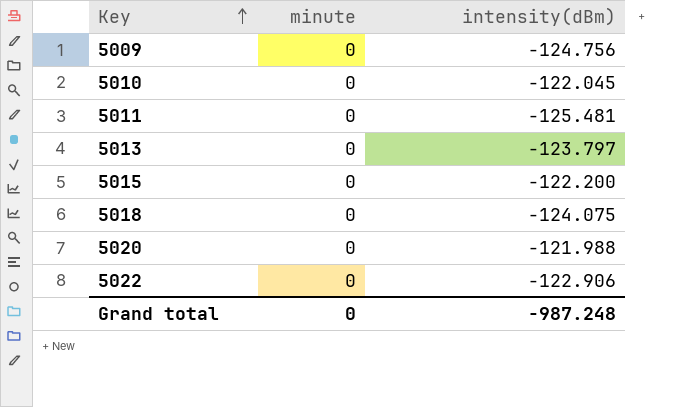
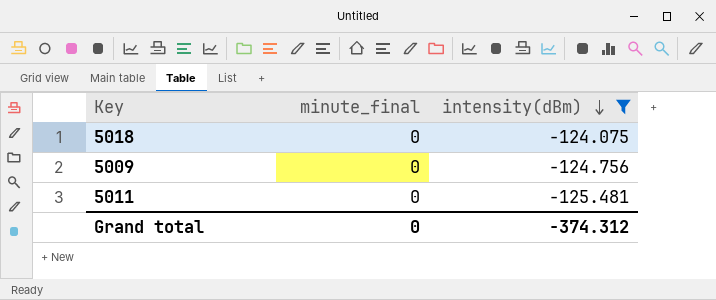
filter: none -> intensity(dBm) <= -124.075
row order: Key ascending -> intensity(dBm) descending
column name: minute -> minute_final
Grand total | intensity(dBm): -987.248 -> -374.312

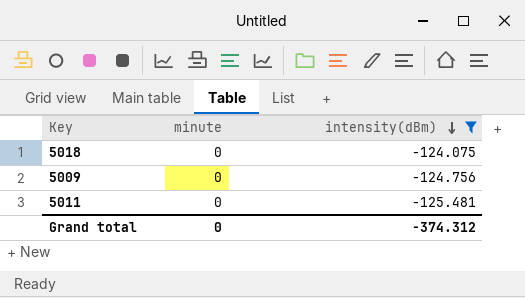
column name: minute_final -> minute

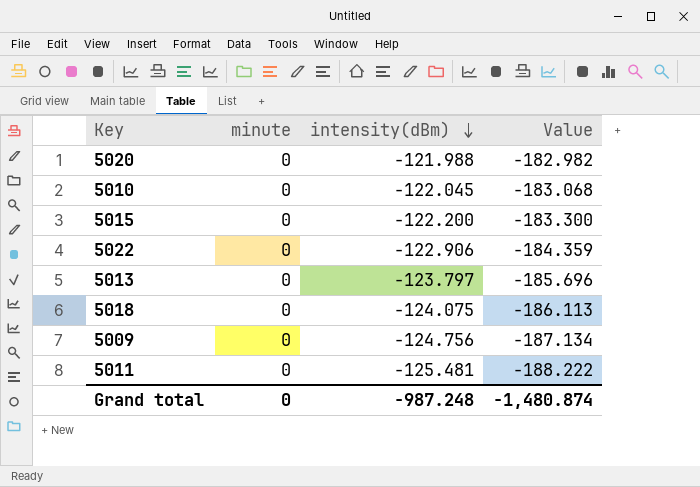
filter: intensity(dBm) <= -124.075 -> none
column Value | formula: none -> [intensity(dBm)] * 1.5
Grand total | intensity(dBm): -374.312 -> -987.248

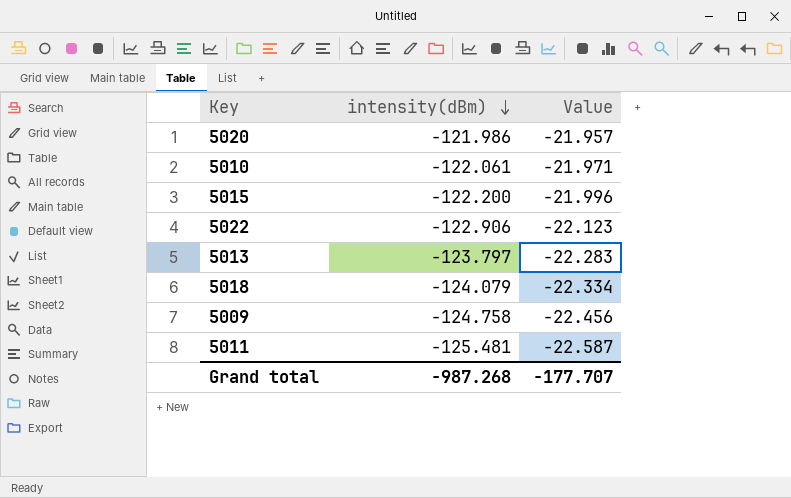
column minute | position: 2 -> none
column Value | formula: [intensity(dBm)] * 1.5 -> [intensity(dBm)] * 0.18
5020 | intensity(dBm): -121.988 -> -121.986
5010 | intensity(dBm): -122.045 -> -122.061
5018 | intensity(dBm): -124.075 -> -124.079
5009 | intensity(dBm): -124.756 -> -124.758
Grand total | intensity(dBm): -987.248 -> -987.268
Grand total | Value: -1,480.874 -> -177.707

